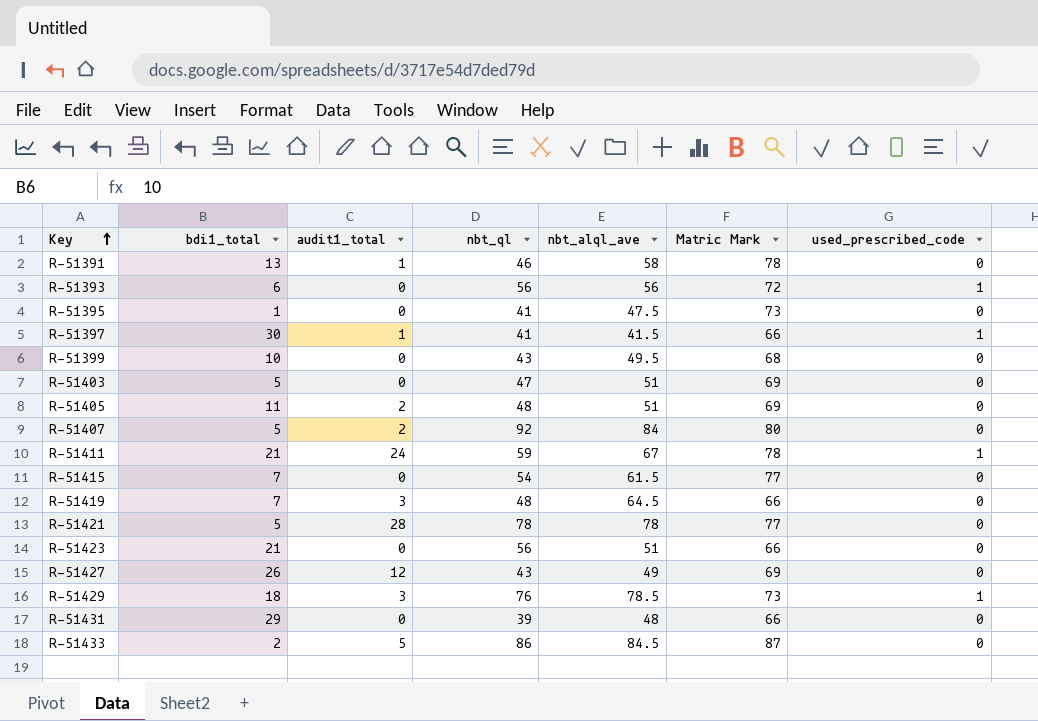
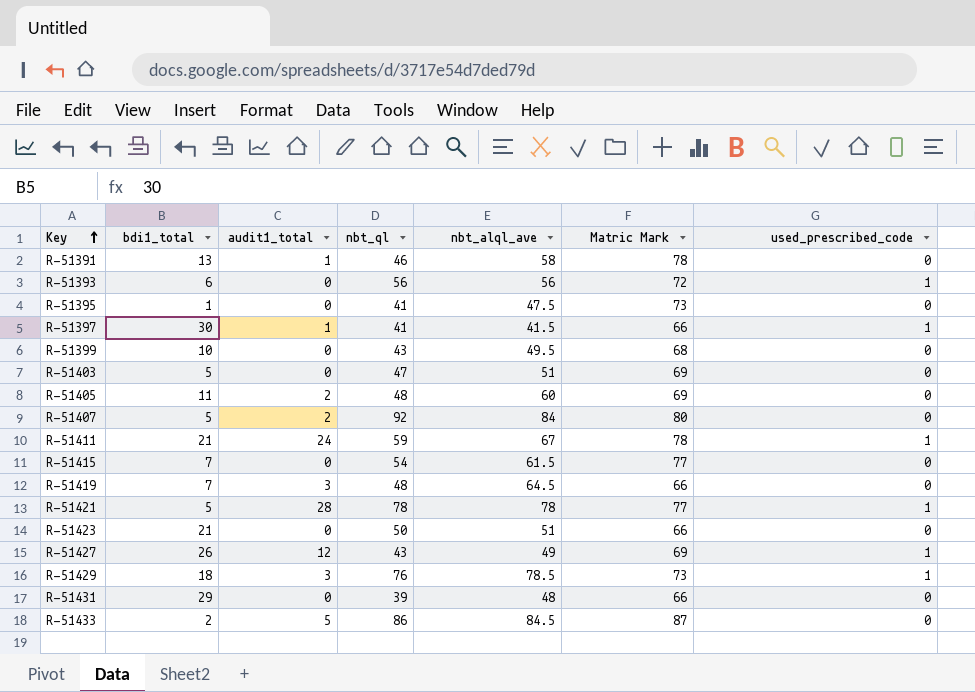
R-51405 | nbt_alql_ave: 51 -> 60
R-51421 | used_prescribed_code: 0 -> 1
R-51423 | nbt_ql: 56 -> 50
R-51427 | used_prescribed_code: 0 -> 1

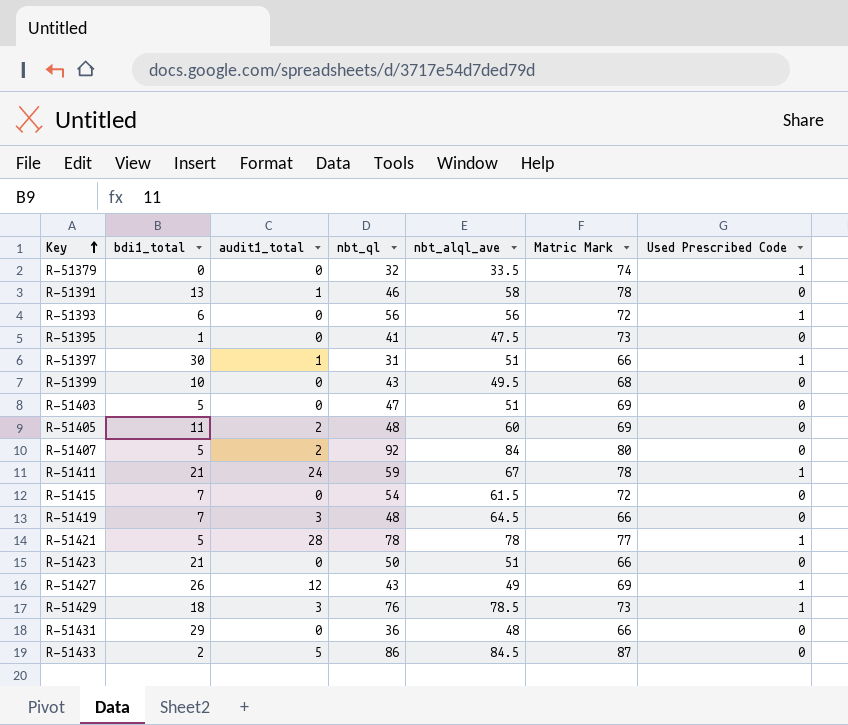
column name: used_prescribed_code -> Used Prescribed Code
row R-51379: none -> 0 | 0 | 32 | 33.5 | 74 | 1
R-51397 | nbt_ql: 41 -> 31
R-51397 | nbt_alql_ave: 41.5 -> 51
R-51415 | Matric Mark: 77 -> 72
R-51431 | nbt_ql: 39 -> 36

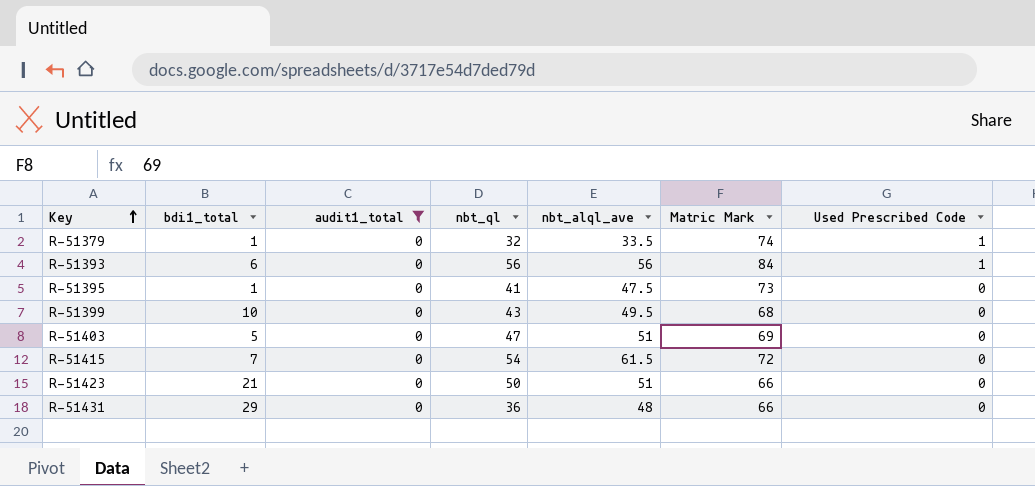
filter: none -> audit1_total = 0
R-51379 | bdi1_total: 0 -> 1
R-51393 | Matric Mark: 72 -> 84

